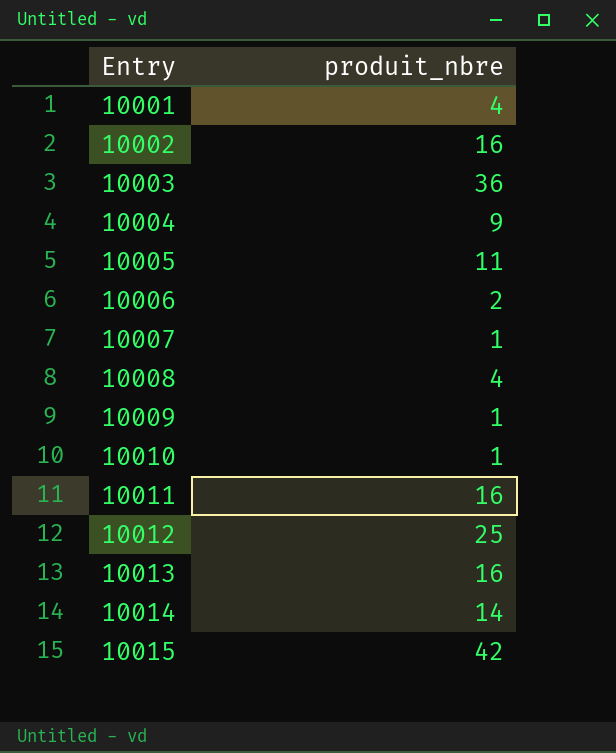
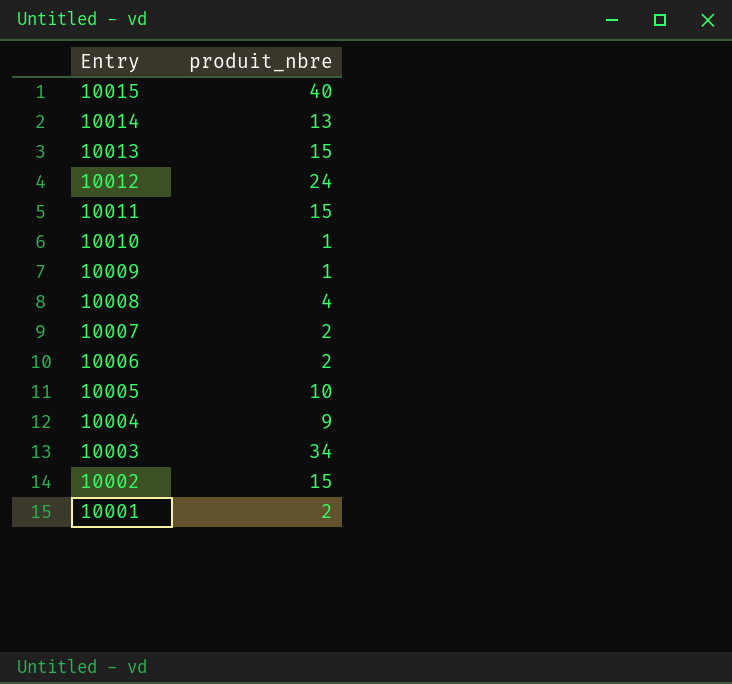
row order: Entry ascending -> Entry descending
10015 | produit_nbre: 42 -> 40
10014 | produit_nbre: 14 -> 13
10013 | produit_nbre: 16 -> 15
10012 | produit_nbre: 25 -> 24
10011 | produit_nbre: 16 -> 15
10007 | produit_nbre: 1 -> 2
10005 | produit_nbre: 11 -> 10
10003 | produit_nbre: 36 -> 34
10002 | produit_nbre: 16 -> 15
10001 | produit_nbre: 4 -> 2

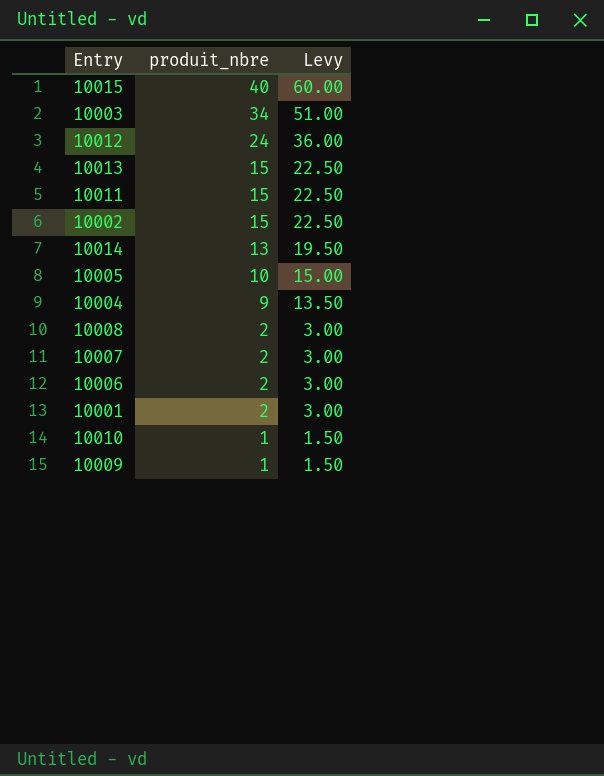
row order: Entry descending -> produit_nbre descending
column Levy | formula: none -> [produit_nbre] * 1.5
10008 | produit_nbre: 4 -> 2

